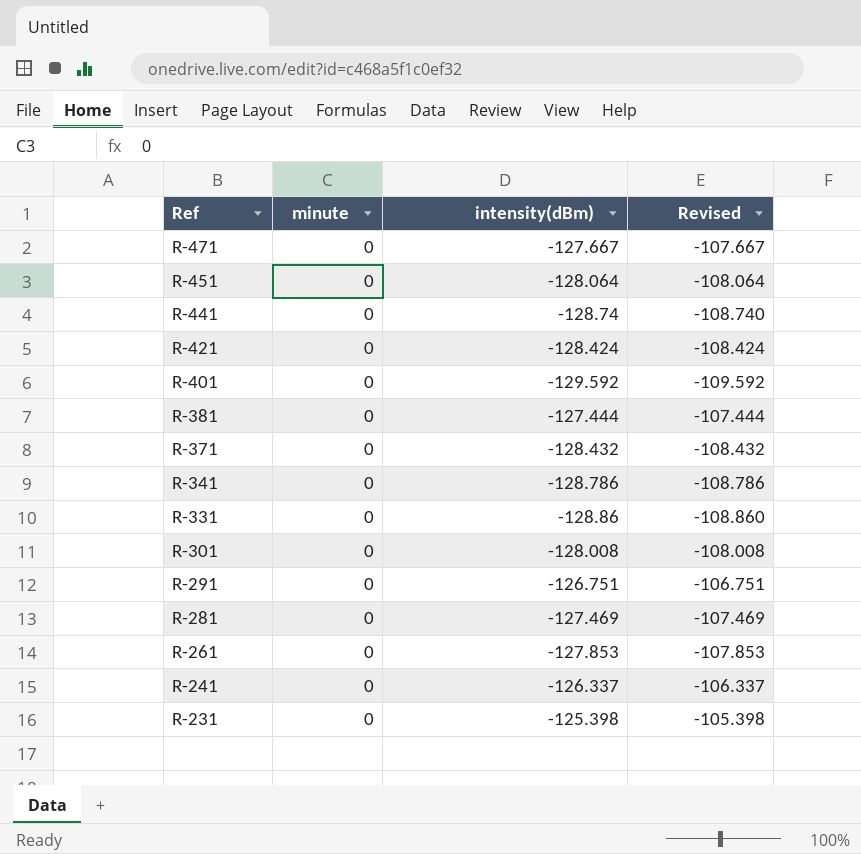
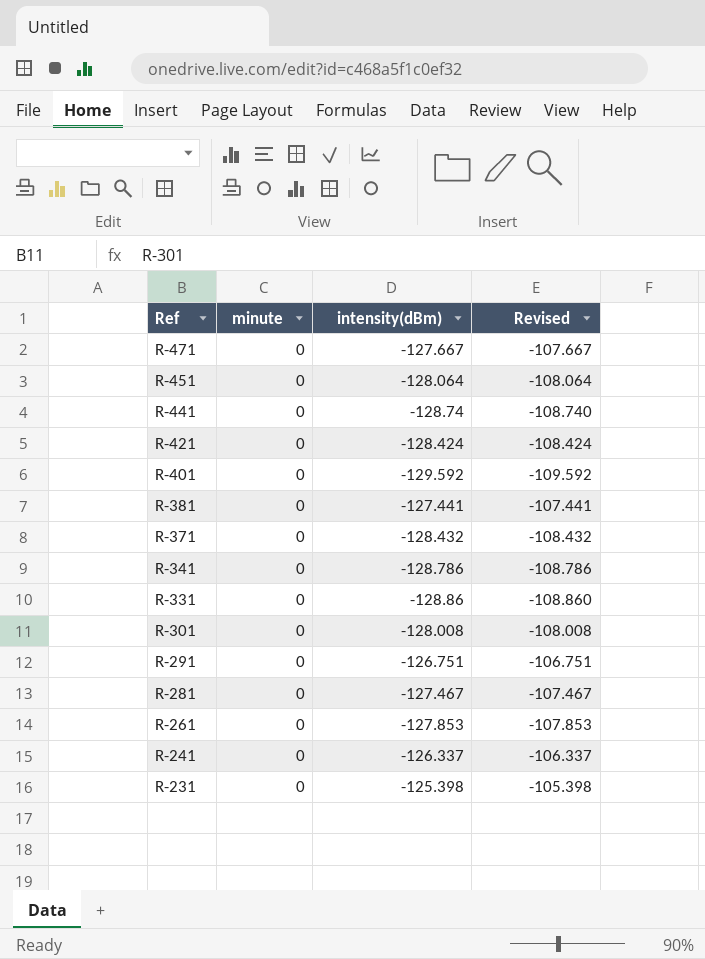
R-381 | intensity(dBm): -127.444 -> -127.441
R-381 | Revised: -107.444 -> -107.441
R-281 | intensity(dBm): -127.469 -> -127.467
R-281 | Revised: -107.469 -> -107.467

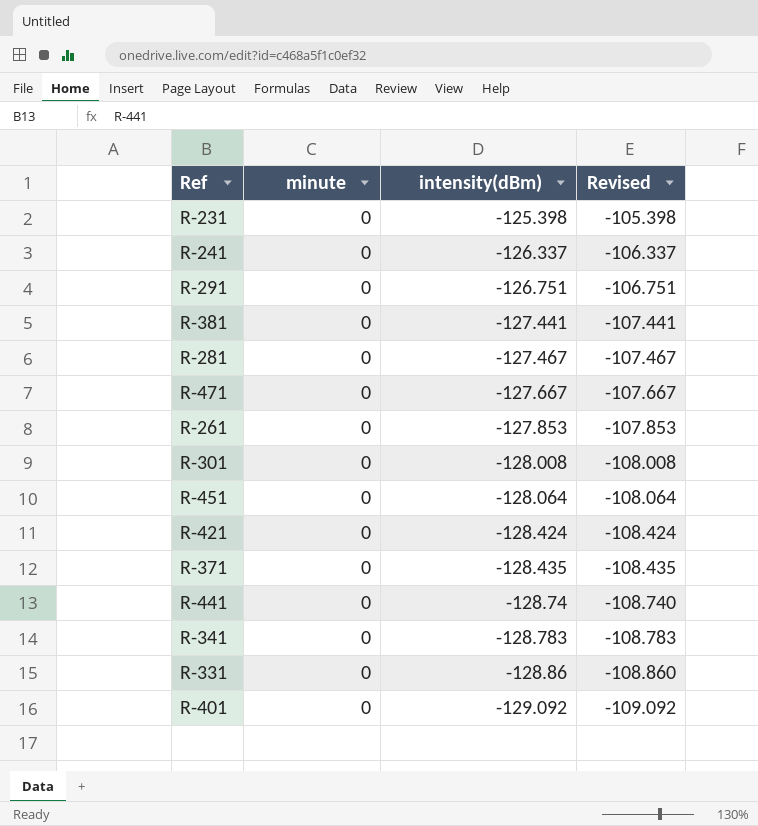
row order: Ref descending -> intensity(dBm) descending
R-371 | intensity(dBm): -128.432 -> -128.435
R-371 | Revised: -108.432 -> -108.435
R-341 | intensity(dBm): -128.786 -> -128.783
R-341 | Revised: -108.786 -> -108.783
R-401 | intensity(dBm): -129.592 -> -129.092
R-401 | Revised: -109.592 -> -109.092

